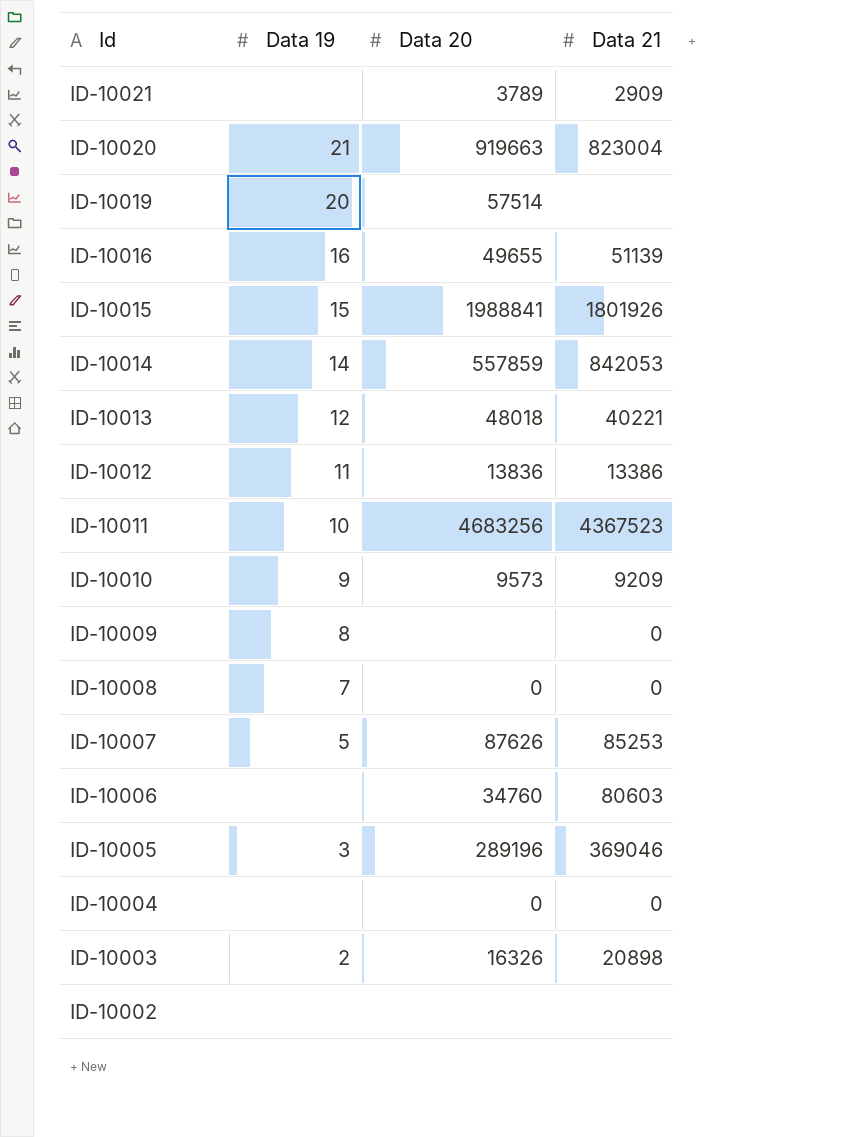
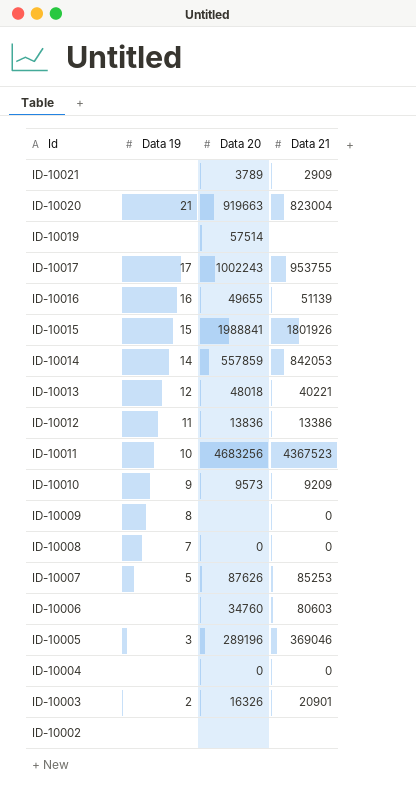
ID-10019 | Data 19: 20 -> none
row ID-10017: none -> 17 | 1002243 | 953755
ID-10003 | Data 21: 20898 -> 20901

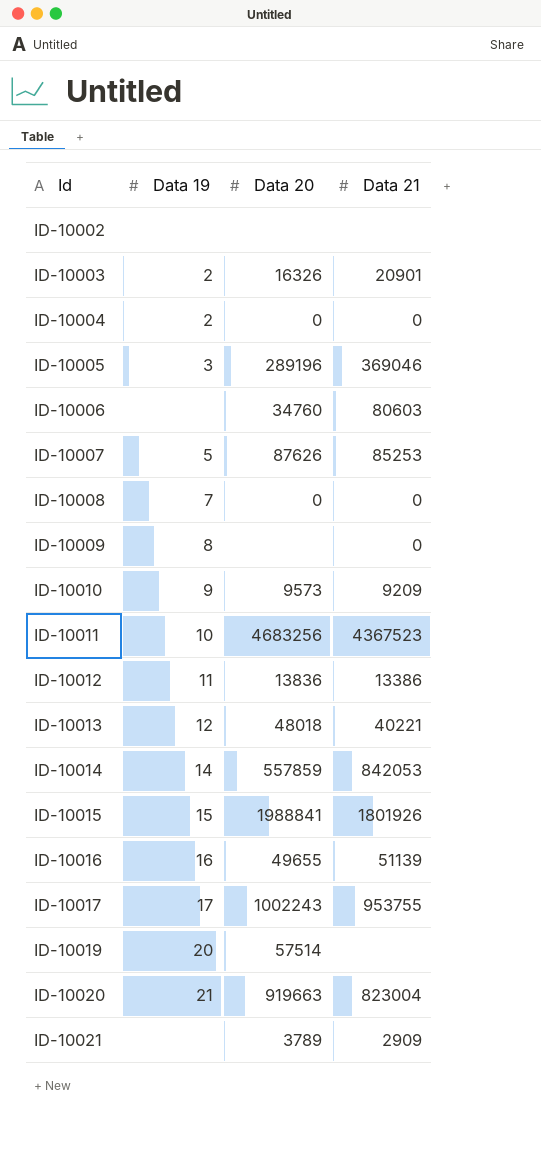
row order: Id descending -> Id ascending
ID-10004 | Data 19: none -> 2
ID-10019 | Data 19: none -> 20

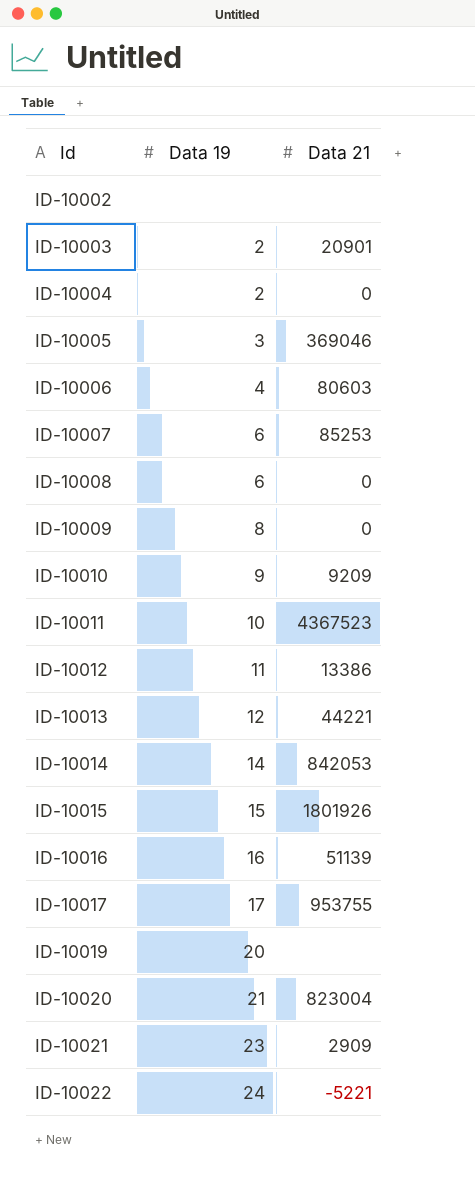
column Data 20 | position: 3 -> none
ID-10006 | Data 19: none -> 4
ID-10007 | Data 19: 5 -> 6
ID-10008 | Data 19: 7 -> 6
ID-10013 | Data 21: 40221 -> 44221
ID-10021 | Data 19: none -> 23
row ID-10022: none -> 24 | -5221

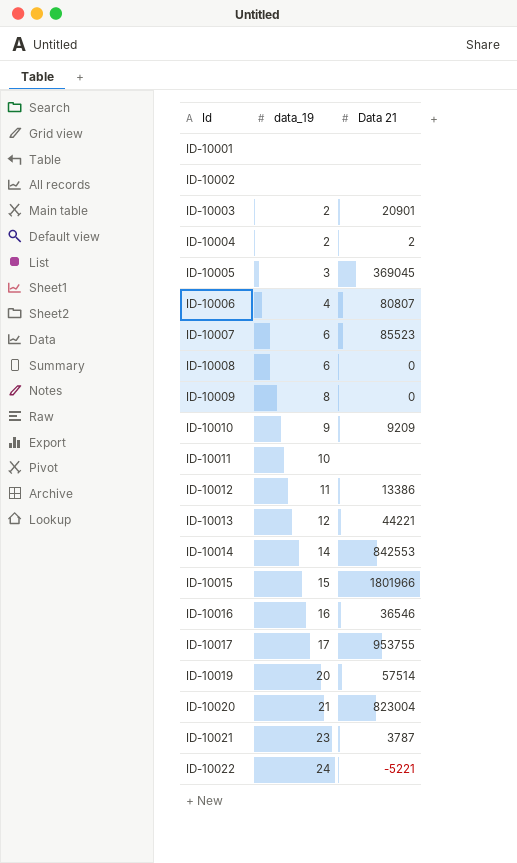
column name: Data 19 -> data_19
row ID-10001: none -> none | none
ID-10004 | Data 21: 0 -> 2
ID-10005 | Data 21: 369046 -> 369045
ID-10006 | Data 21: 80603 -> 80807
ID-10007 | Data 21: 85253 -> 85523
ID-10011 | Data 21: 4367523 -> none
ID-10014 | Data 21: 842053 -> 842553
ID-10015 | Data 21: 1801926 -> 1801966
ID-10016 | Data 21: 51139 -> 36546
ID-10019 | Data 21: none -> 57514
ID-10021 | Data 21: 2909 -> 3787

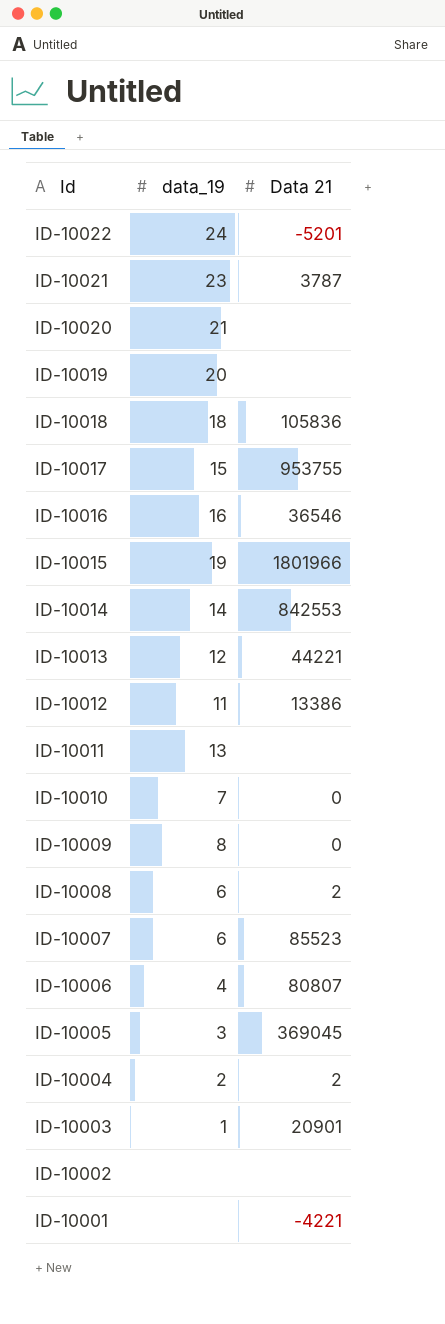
row order: Id ascending -> Id descending
ID-10022 | Data 21: -5221 -> -5201
ID-10020 | Data 21: 823004 -> none
ID-10019 | Data 21: 57514 -> none
row ID-10018: none -> 18 | 105836
ID-10017 | data_19: 17 -> 15
ID-10015 | data_19: 15 -> 19
ID-10011 | data_19: 10 -> 13
ID-10010 | data_19: 9 -> 7
ID-10010 | Data 21: 9209 -> 0
ID-10008 | Data 21: 0 -> 2
ID-10003 | data_19: 2 -> 1
ID-10001 | Data 21: none -> -4221

